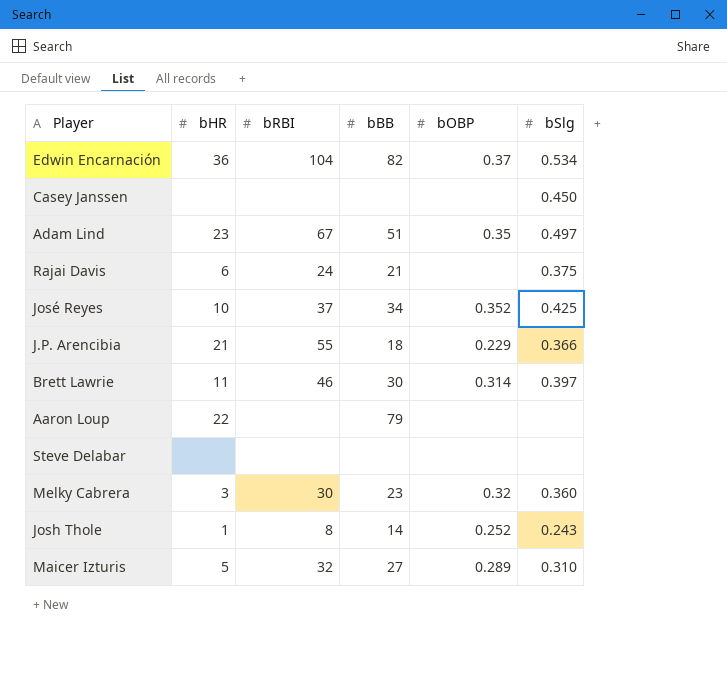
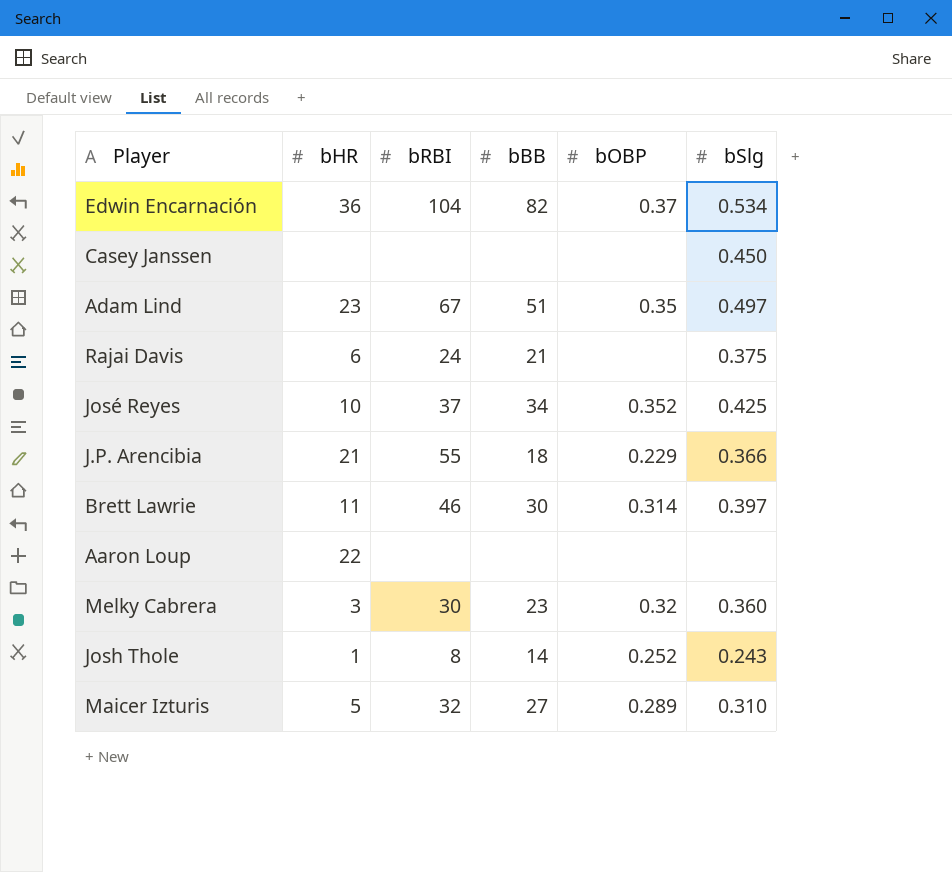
row Steve Delabar: none | none | none | none | none -> none
Aaron Loup | bBB: 79 -> none

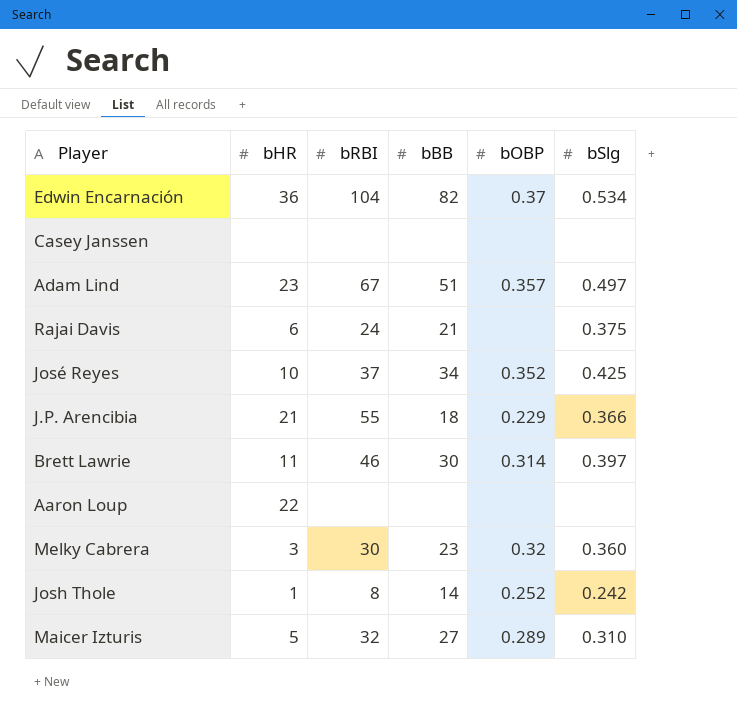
Casey Janssen | bSlg: 0.450 -> none
Adam Lind | bOBP: 0.35 -> 0.357
Josh Thole | bSlg: 0.243 -> 0.242

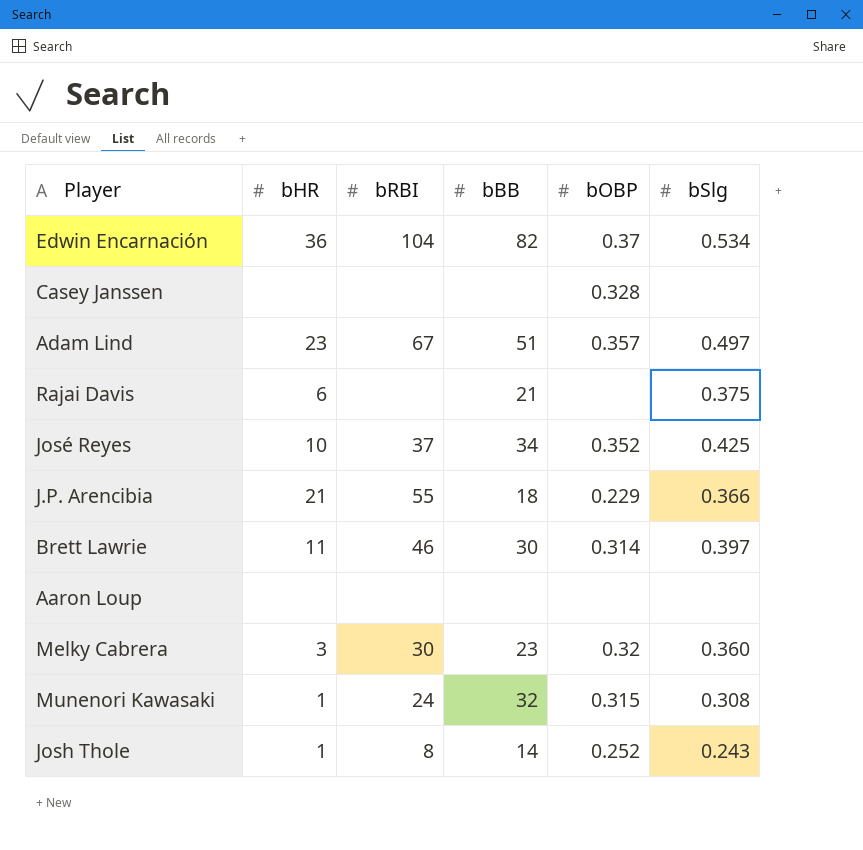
row Maicer Izturis: 5 | 32 | 27 | 0.289 | 0.310 -> none
Casey Janssen | bOBP: none -> 0.328
Rajai Davis | bRBI: 24 -> none
Aaron Loup | bHR: 22 -> none
row Munenori Kawasaki: none -> 1 | 24 | 32 | 0.315 | 0.308
Josh Thole | bSlg: 0.242 -> 0.243

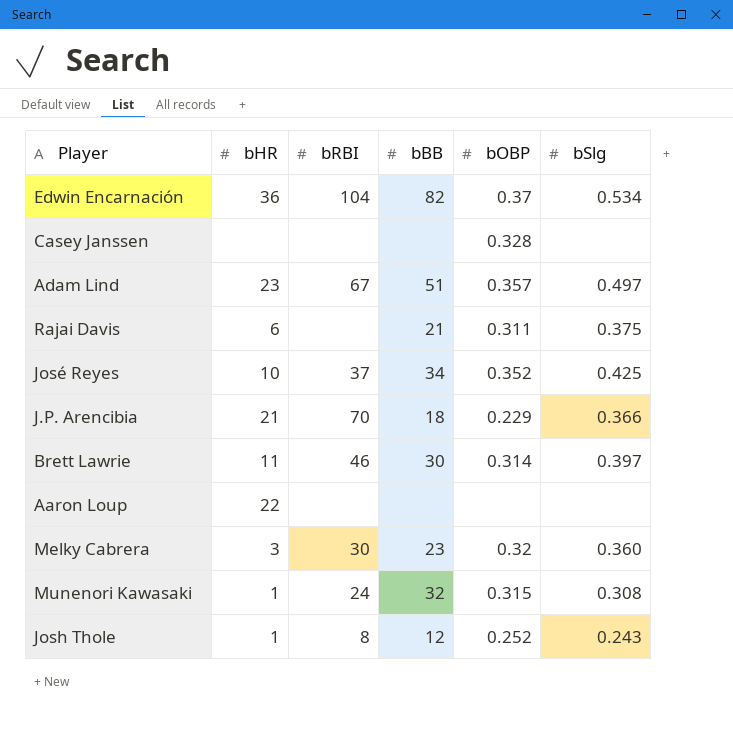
Rajai Davis | bOBP: none -> 0.311
J.P. Arencibia | bRBI: 55 -> 70
Aaron Loup | bHR: none -> 22
Josh Thole | bBB: 14 -> 12

